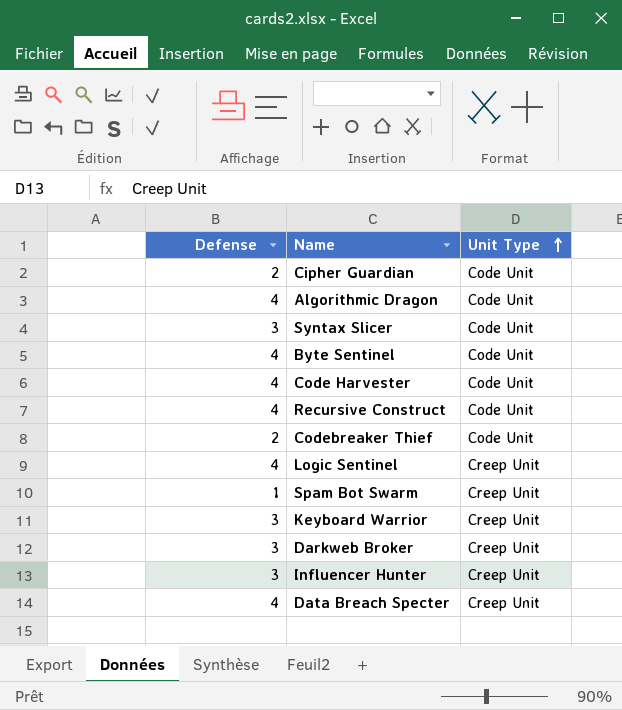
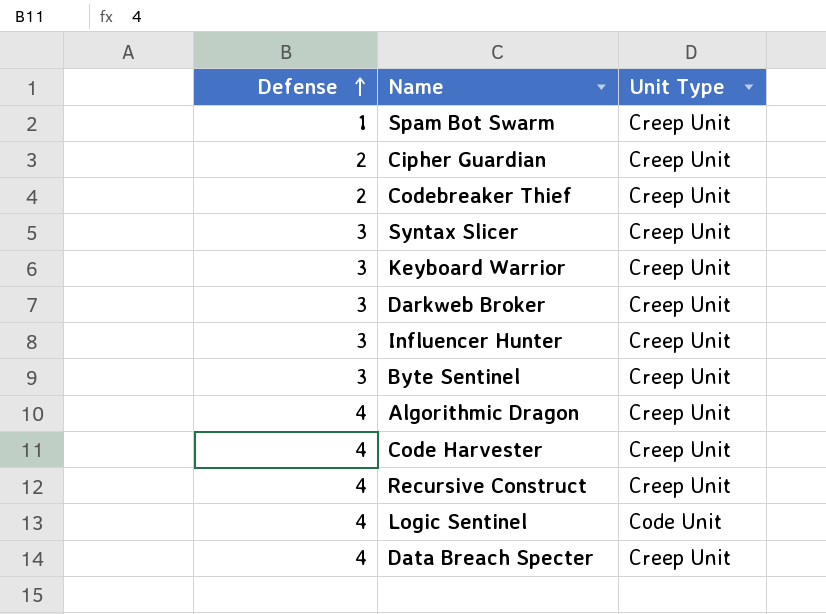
row order: Unit Type ascending -> Defense ascending
Cipher Guardian | Unit Type: Code Unit -> Creep Unit
Codebreaker Thief | Unit Type: Code Unit -> Creep Unit
Syntax Slicer | Unit Type: Code Unit -> Creep Unit
Byte Sentinel | Defense: 4 -> 3
Byte Sentinel | Unit Type: Code Unit -> Creep Unit
Algorithmic Dragon | Unit Type: Code Unit -> Creep Unit
Code Harvester | Unit Type: Code Unit -> Creep Unit
Recursive Construct | Unit Type: Code Unit -> Creep Unit
Logic Sentinel | Unit Type: Creep Unit -> Code Unit

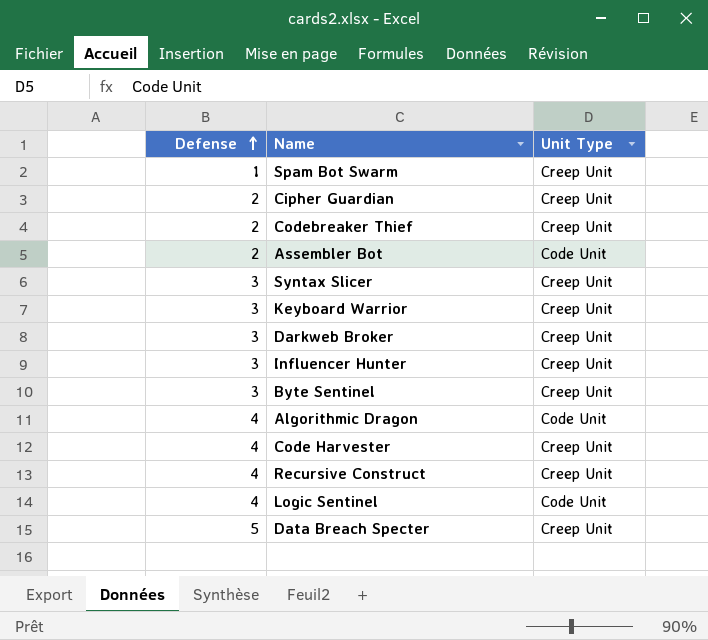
row Assembler Bot: none -> 2 | Code Unit
Algorithmic Dragon | Unit Type: Creep Unit -> Code Unit
Data Breach Specter | Defense: 4 -> 5

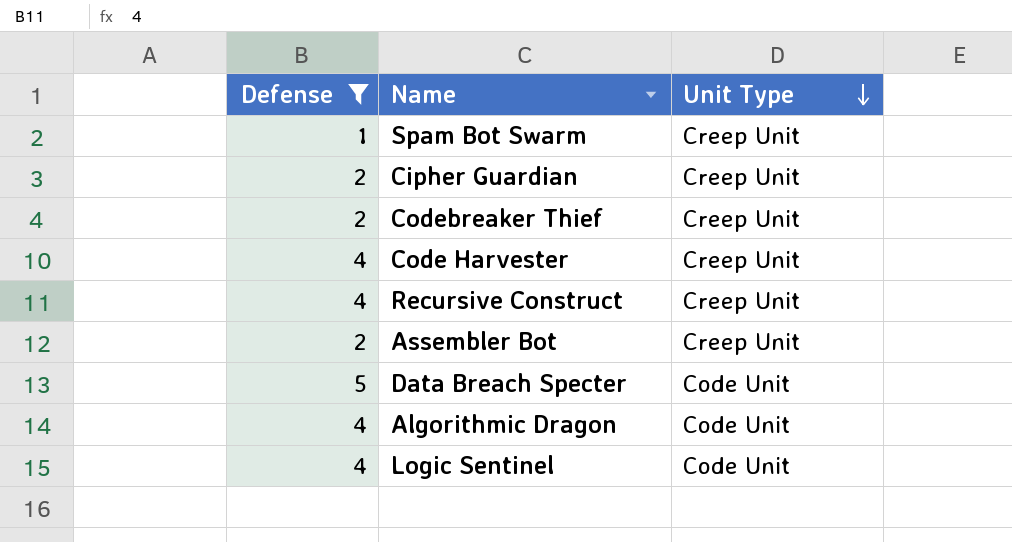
filter: none -> Defense != 3
row order: Defense ascending -> Unit Type descending
Assembler Bot | Unit Type: Code Unit -> Creep Unit
Data Breach Specter | Unit Type: Creep Unit -> Code Unit

